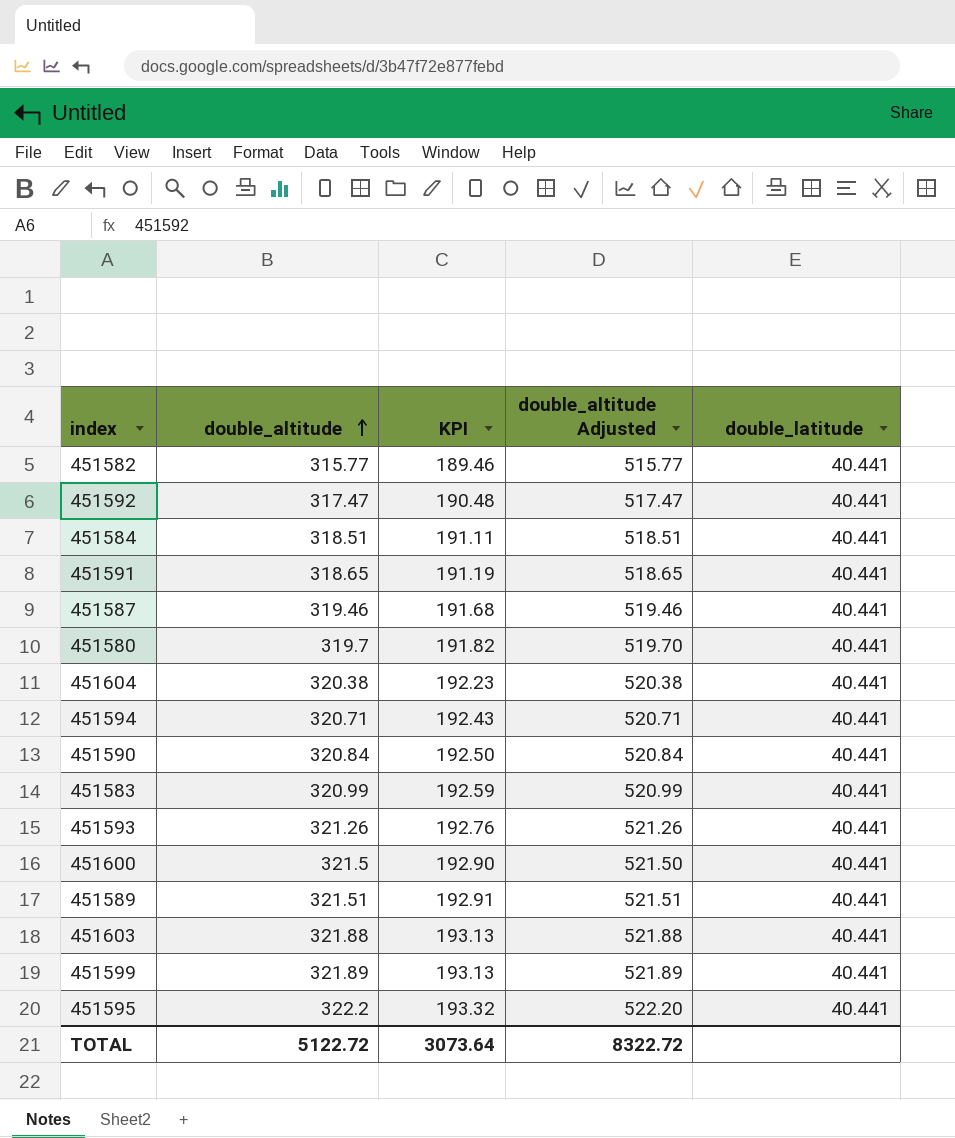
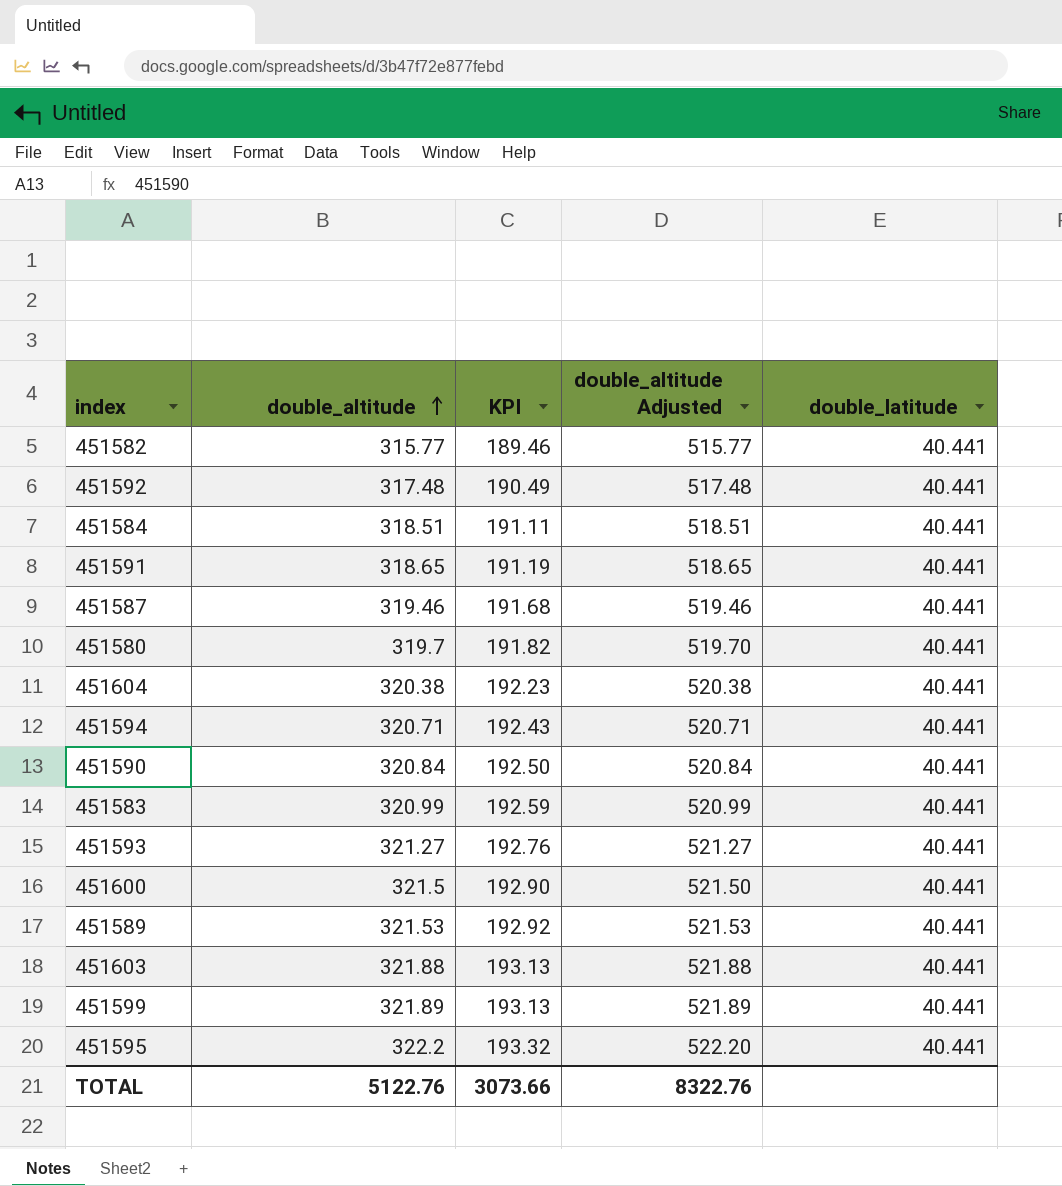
451592 | double_altitude: 317.47 -> 317.48
451592 | KPI: 190.48 -> 190.49
451592 | double_altitude Adjusted: 517.47 -> 517.48
451593 | double_altitude: 321.26 -> 321.27
451593 | double_altitude Adjusted: 521.26 -> 521.27
451589 | double_altitude: 321.51 -> 321.53
451589 | KPI: 192.91 -> 192.92
451589 | double_altitude Adjusted: 521.51 -> 521.53
TOTAL | double_altitude: 5122.72 -> 5122.76
TOTAL | KPI: 3073.64 -> 3073.66
TOTAL | double_altitude Adjusted: 8322.72 -> 8322.76

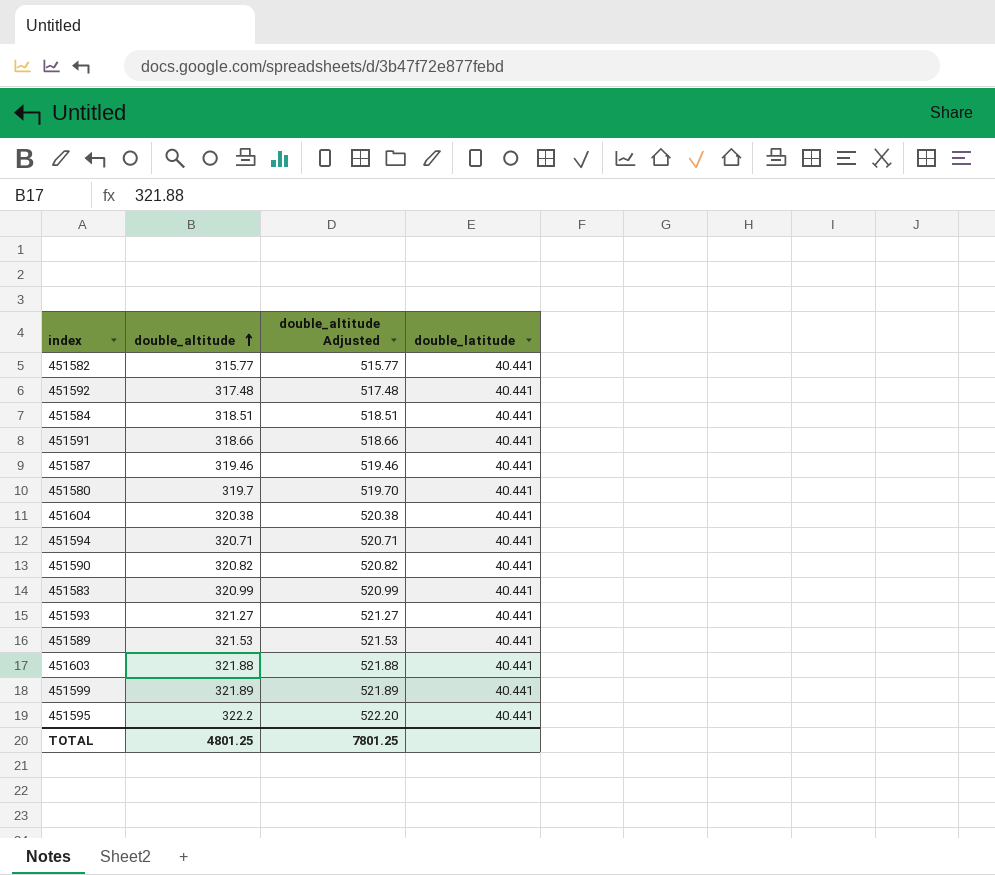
column KPI | formula: [double_altitude] * 0.6 -> none
row 451600: 321.5 | 192.90 | 521.50 | 40.441 -> none
451591 | double_altitude: 318.65 -> 318.66
451591 | double_altitude Adjusted: 518.65 -> 518.66
451590 | double_altitude: 320.84 -> 320.82
451590 | double_altitude Adjusted: 520.84 -> 520.82
TOTAL | double_altitude: 5122.76 -> 4801.25
TOTAL | double_altitude Adjusted: 8322.76 -> 7801.25

